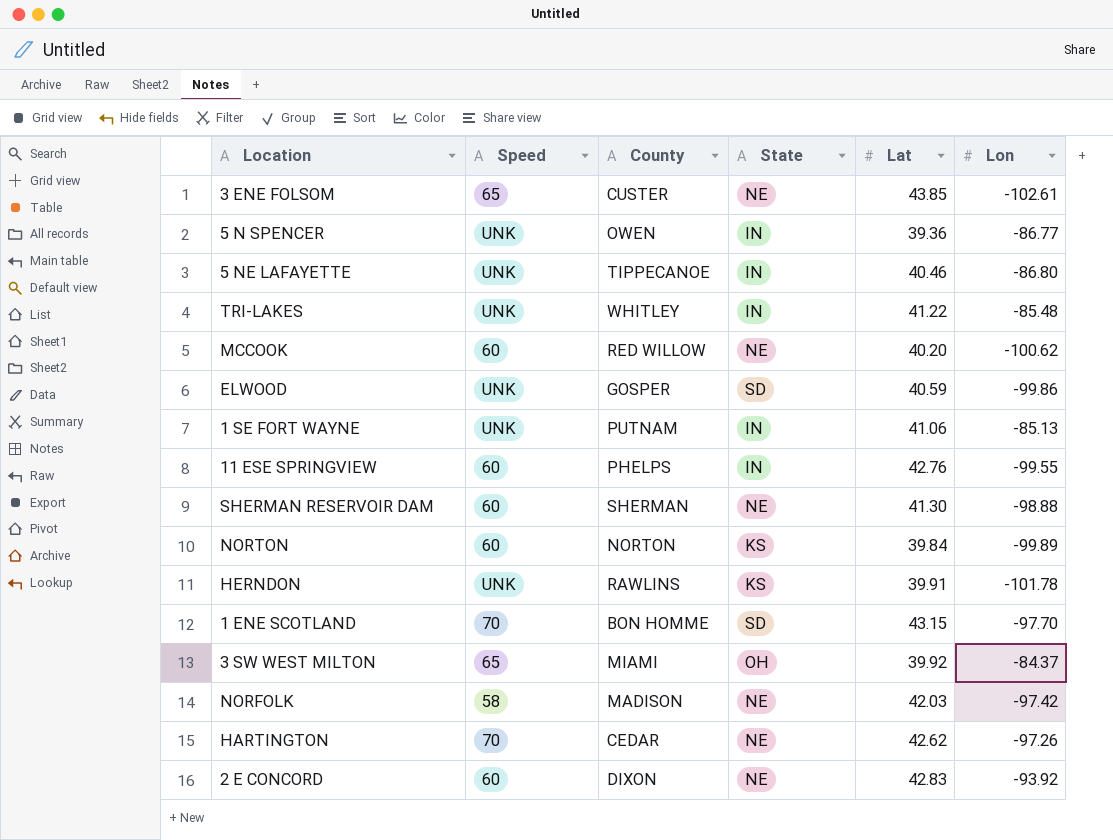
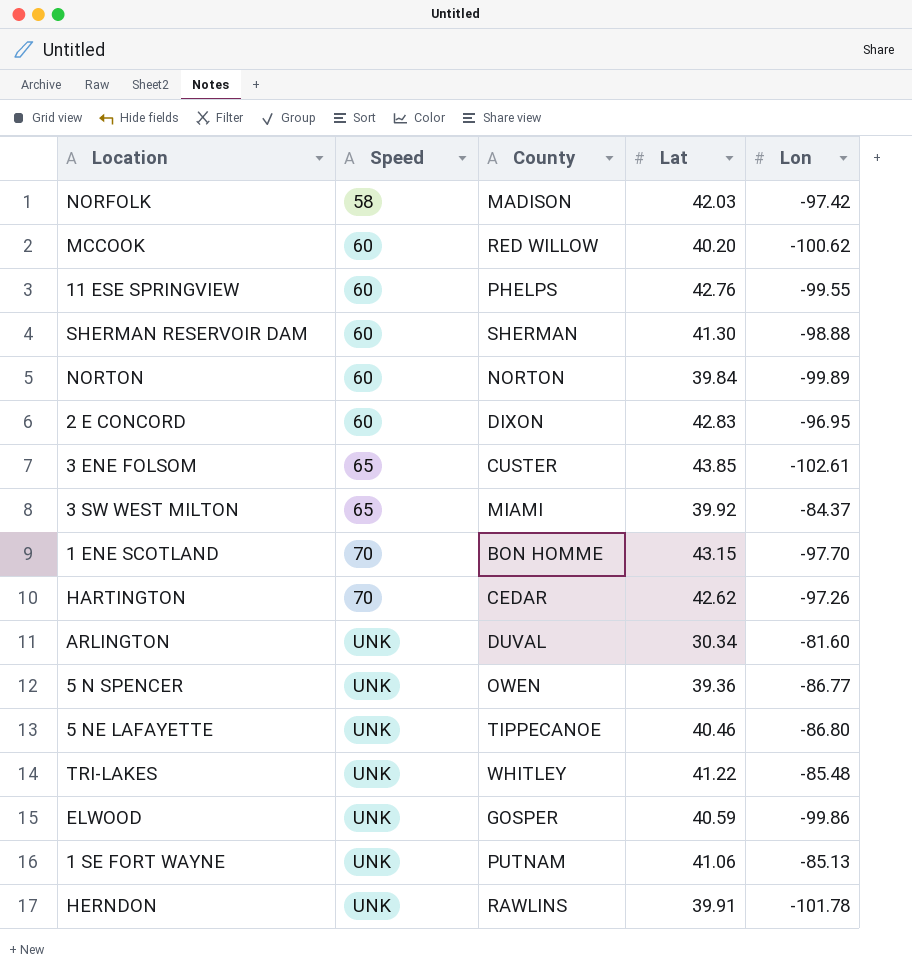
row order: none -> Speed ascending
column State | position: 4 -> none
2 E CONCORD | Lon: -93.92 -> -96.95
row ARLINGTON: none -> UNK | DUVAL | 30.34 | -81.60

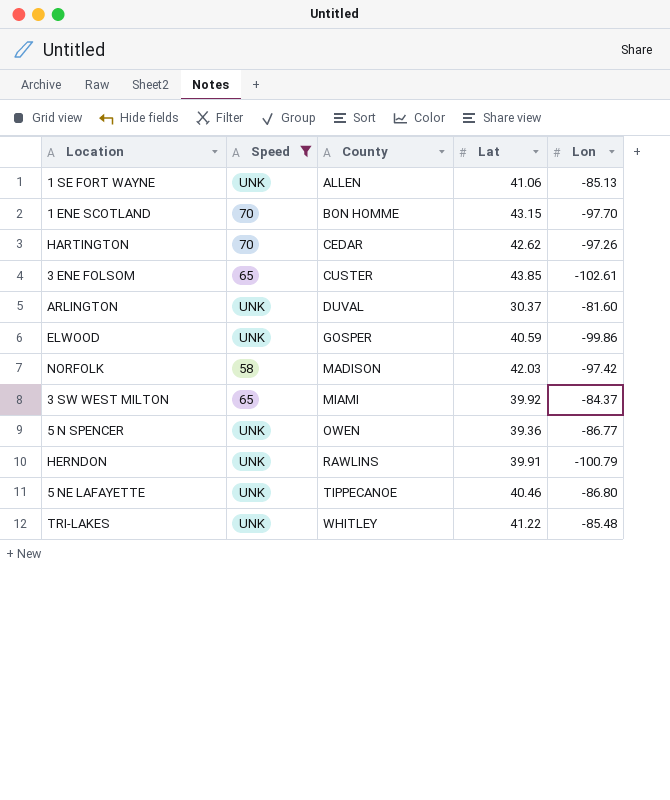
filter: none -> Speed != 60
row order: Speed ascending -> County ascending
1 SE FORT WAYNE | County: PUTNAM -> ALLEN
ARLINGTON | Lat: 30.34 -> 30.37
HERNDON | Lon: -101.78 -> -100.79

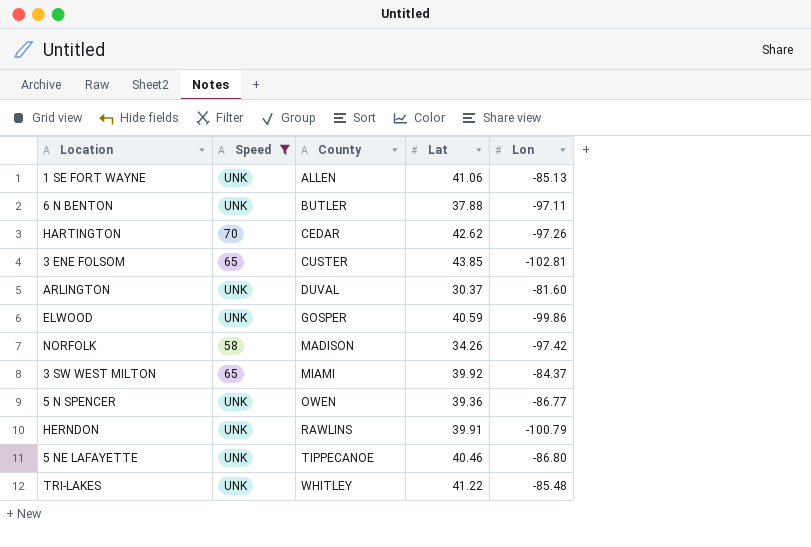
row 1 ENE SCOTLAND: 70 | BON HOMME | 43.15 | -97.70 -> none
row 6 N BENTON: none -> UNK | BUTLER | 37.88 | -97.11
3 ENE FOLSOM | Lon: -102.61 -> -102.81
NORFOLK | Lat: 42.03 -> 34.26

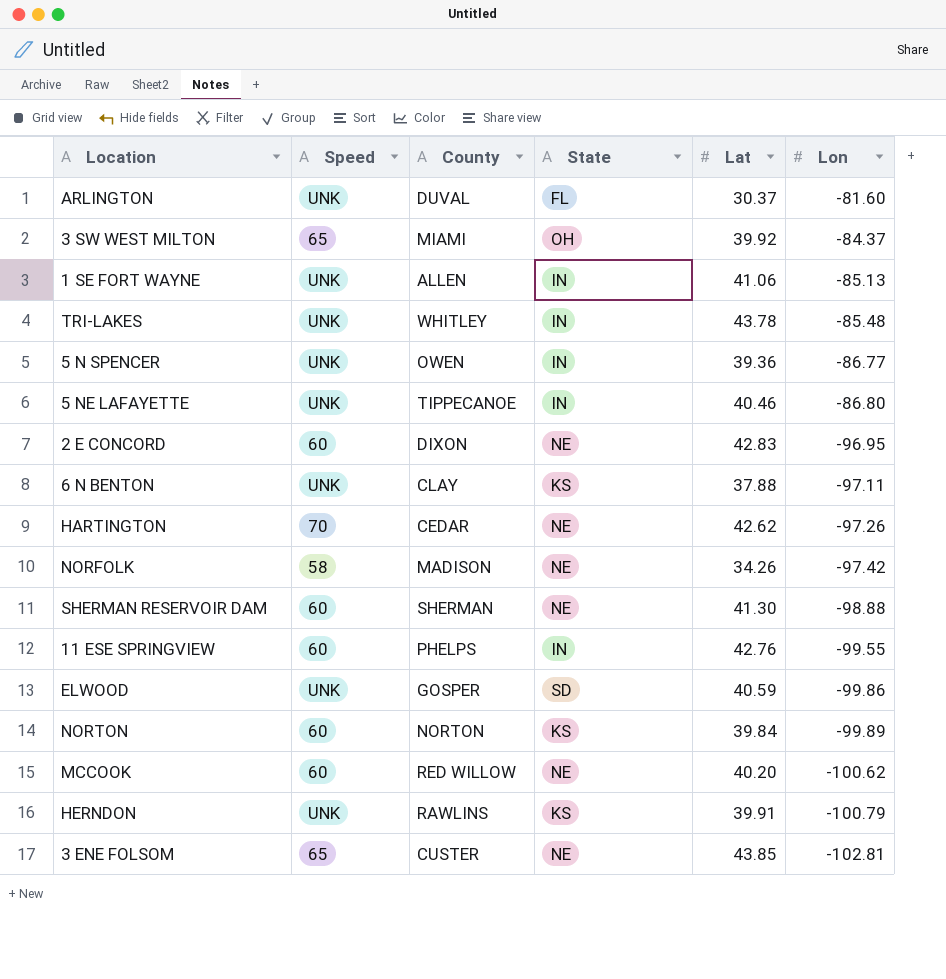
filter: Speed != 60 -> none
row order: County ascending -> Lon descending
column State | position: none -> 4
TRI-LAKES | Lat: 41.22 -> 43.78
6 N BENTON | County: BUTLER -> CLAY

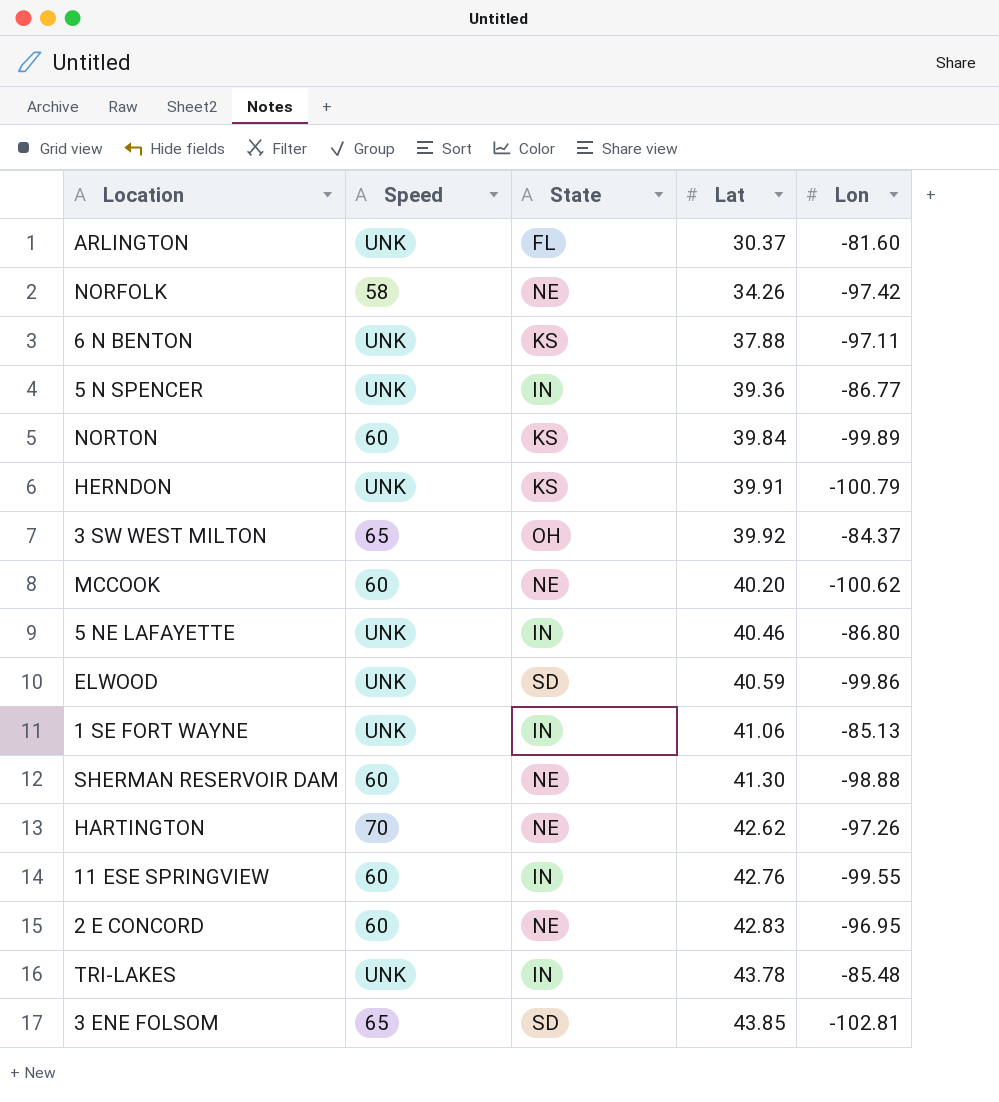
row order: Lon descending -> Lat ascending
column County | position: 3 -> none
3 ENE FOLSOM | State: NE -> SD

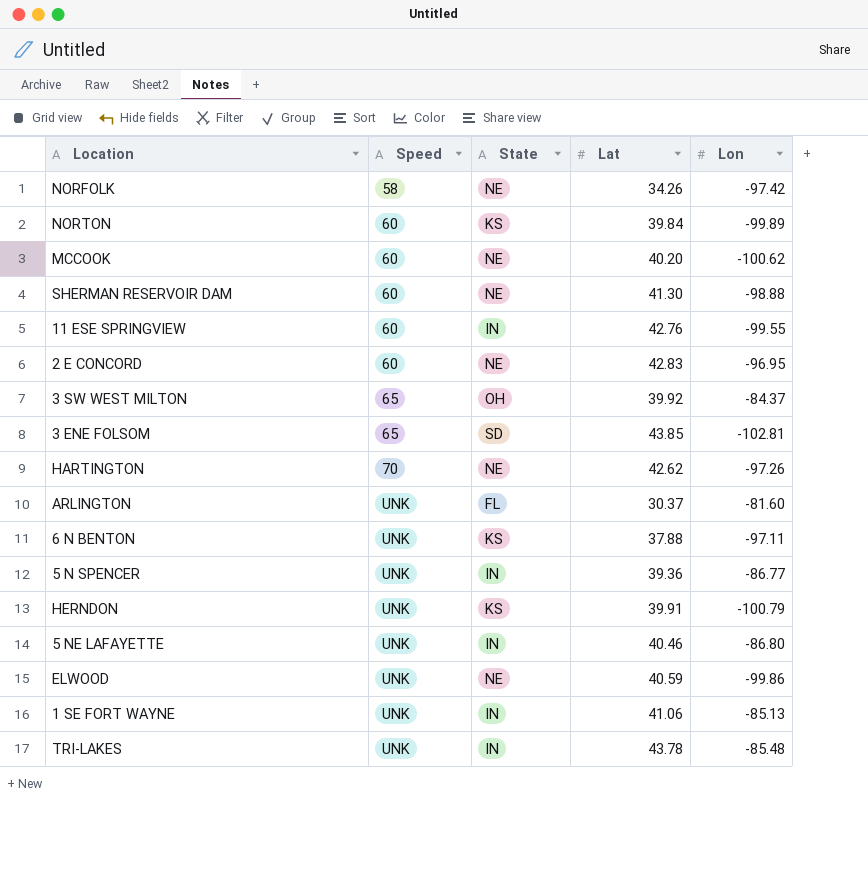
row order: Lat ascending -> Speed ascending
ELWOOD | State: SD -> NE

